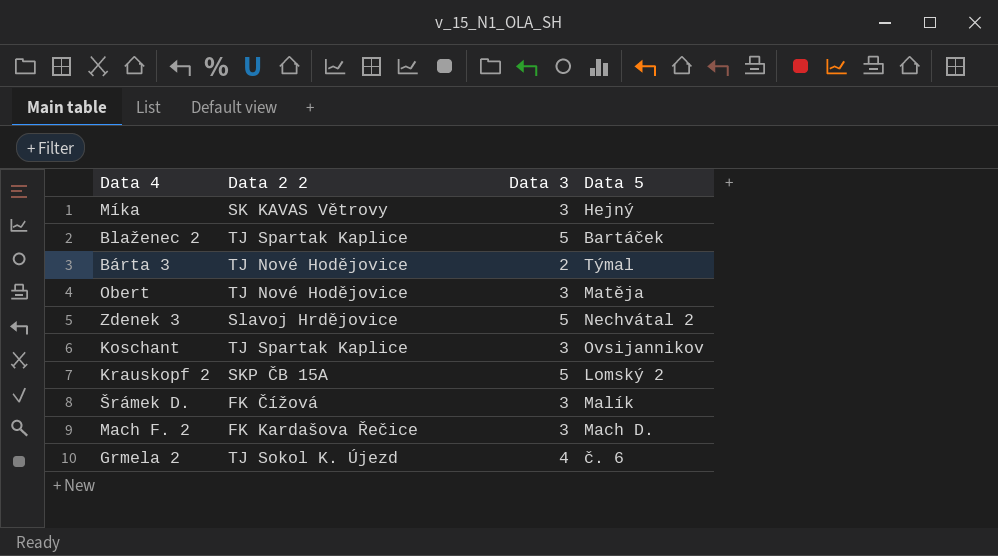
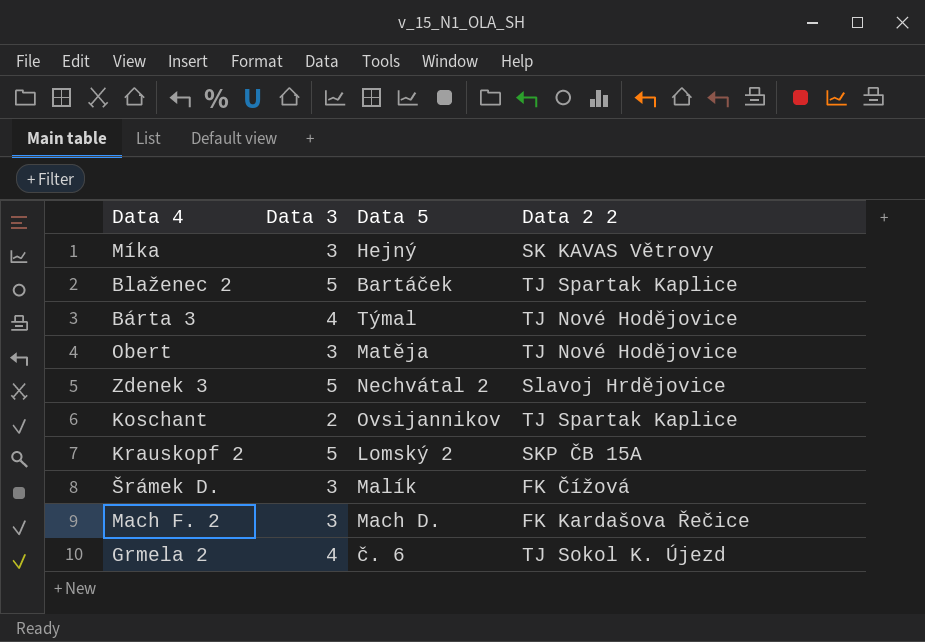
column Data 2 2 | position: 2 -> 4
Bárta 3 | Data 3: 2 -> 4
Koschant | Data 3: 3 -> 2

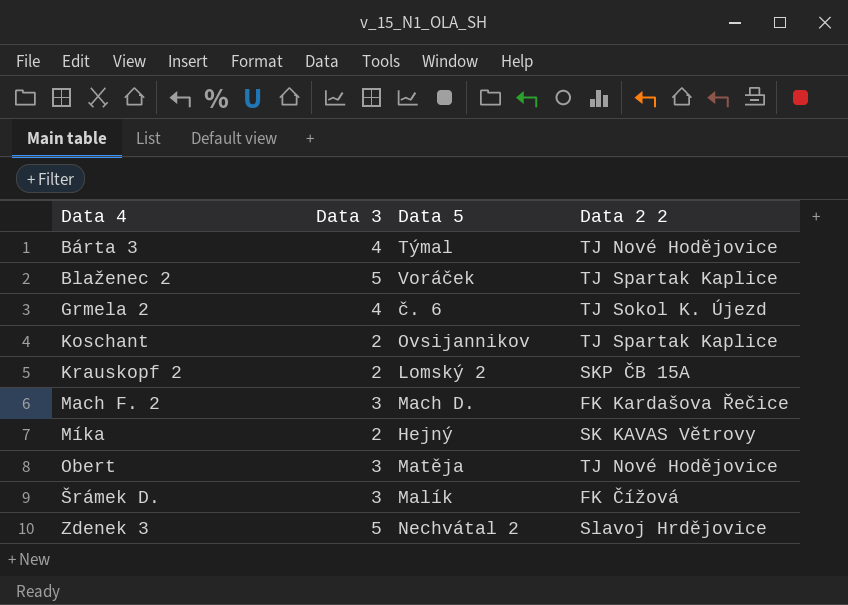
row order: none -> Data 4 ascending
Blaženec 2 | Data 5: Bartáček -> Voráček
Krauskopf 2 | Data 3: 5 -> 2
Míka | Data 3: 3 -> 2

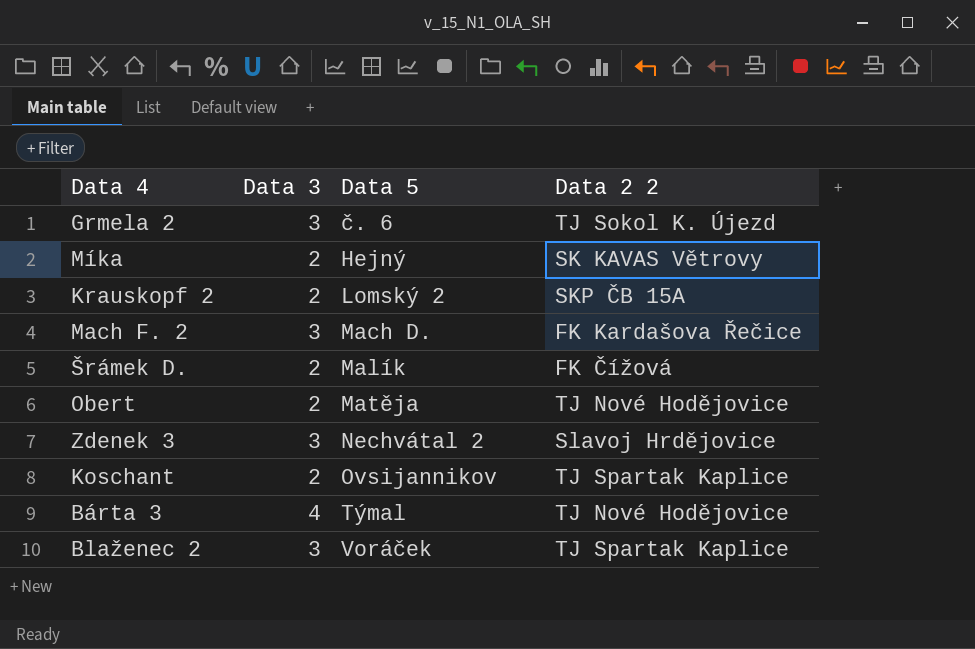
row order: Data 4 ascending -> Data 5 ascending
Grmela 2 | Data 3: 4 -> 3
Šrámek D. | Data 3: 3 -> 2
Obert | Data 3: 3 -> 2
Zdenek 3 | Data 3: 5 -> 3
Blaženec 2 | Data 3: 5 -> 3

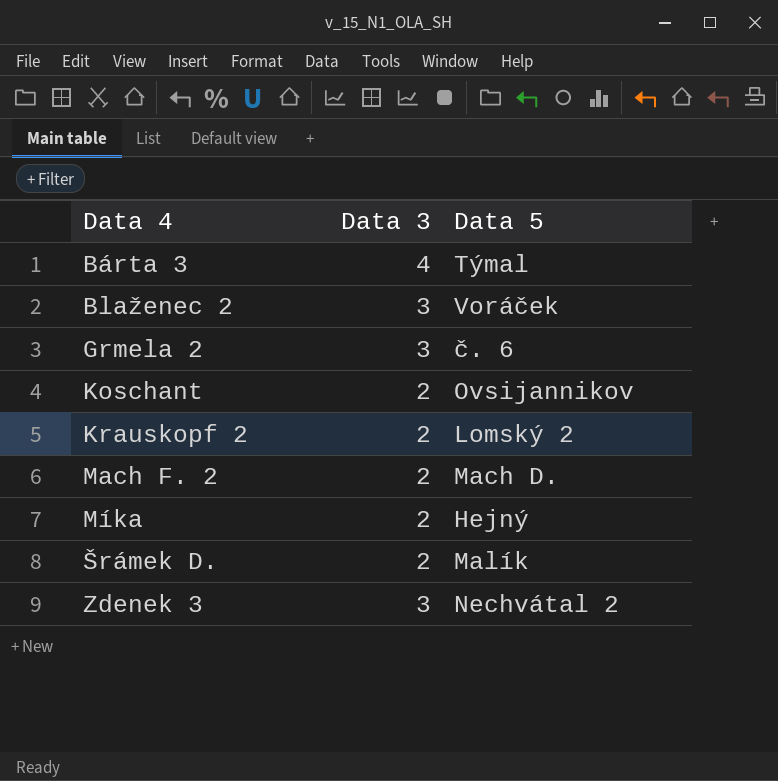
row order: Data 5 ascending -> Data 4 ascending
column Data 2 2 | position: 4 -> none
row Obert: 2 | Matěja | TJ Nové Hodějovice -> none
Mach F. 2 | Data 3: 3 -> 2

